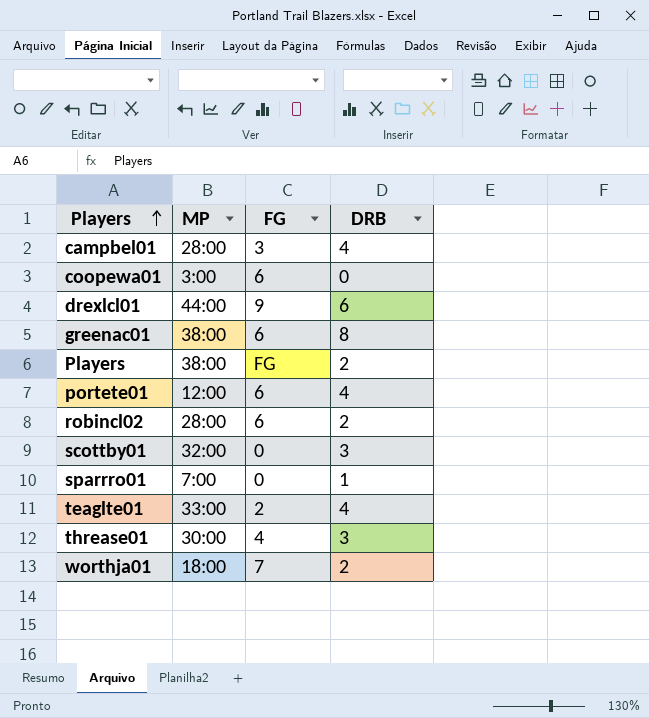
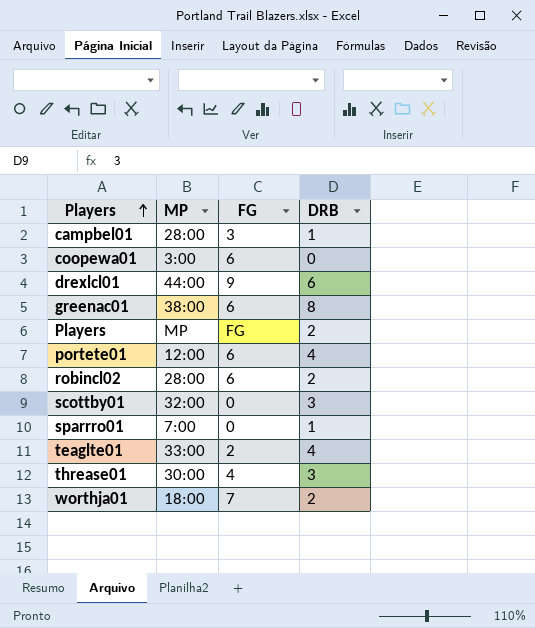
campbel01 | DRB: 4 -> 1
Players | MP: 38:00 -> MP

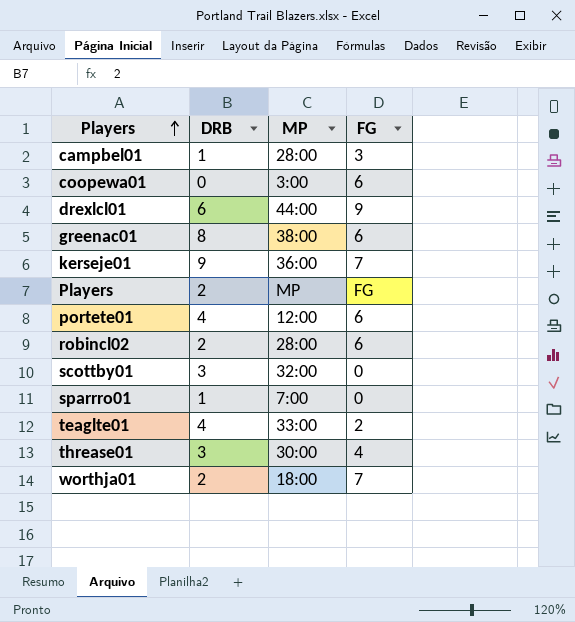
column DRB | position: 4 -> 2
row kerseje01: none -> 9 | 36:00 | 7

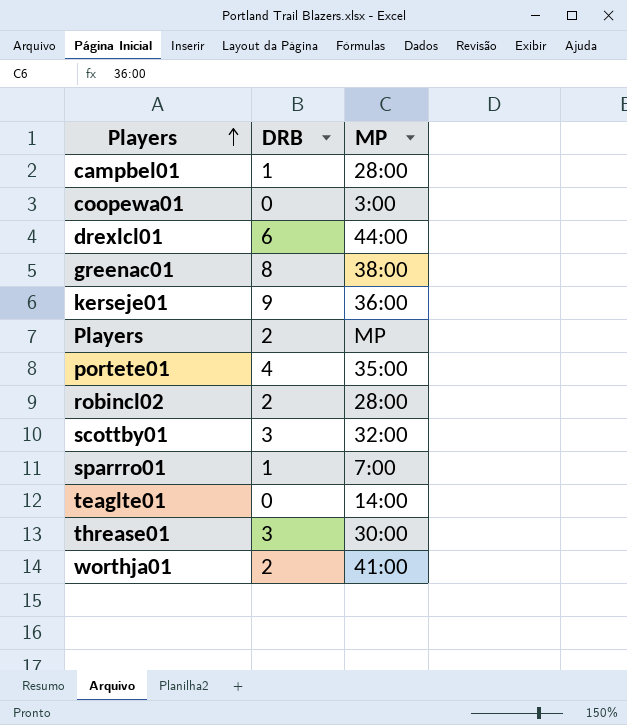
column FG | position: 4 -> none
portete01 | MP: 12:00 -> 35:00
teaglte01 | DRB: 4 -> 0
teaglte01 | MP: 33:00 -> 14:00
worthja01 | MP: 18:00 -> 41:00

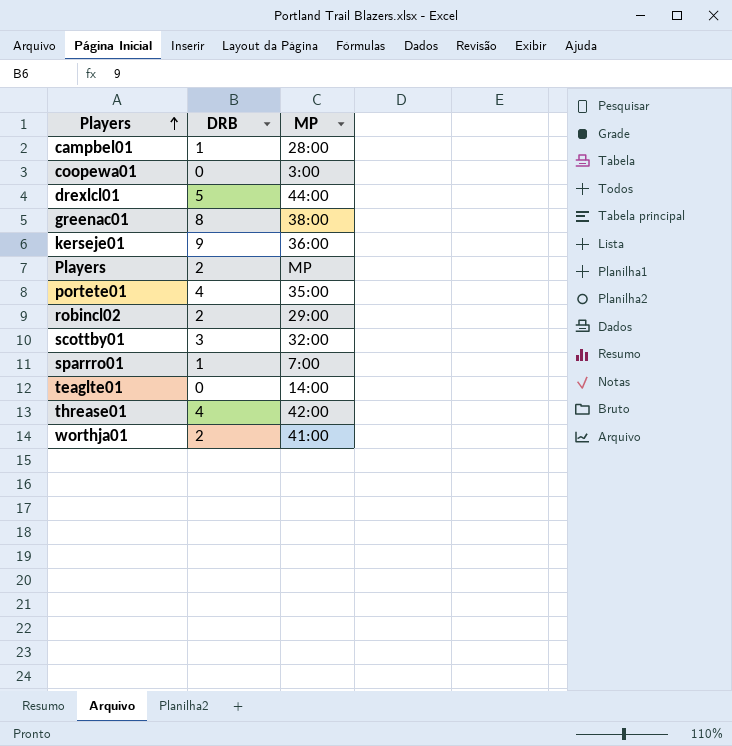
drexlcl01 | DRB: 6 -> 5
robincl02 | MP: 28:00 -> 29:00
threase01 | DRB: 3 -> 4
threase01 | MP: 30:00 -> 42:00

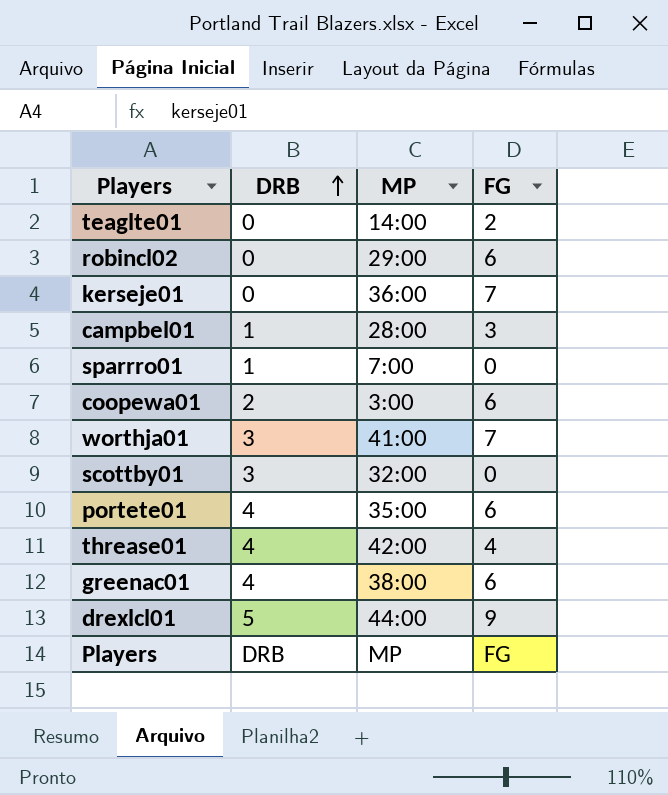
row order: Players ascending -> DRB ascending
column FG | position: none -> 4
robincl02 | DRB: 2 -> 0
kerseje01 | DRB: 9 -> 0
coopewa01 | DRB: 0 -> 2
worthja01 | DRB: 2 -> 3
greenac01 | DRB: 8 -> 4
Players | DRB: 2 -> DRB

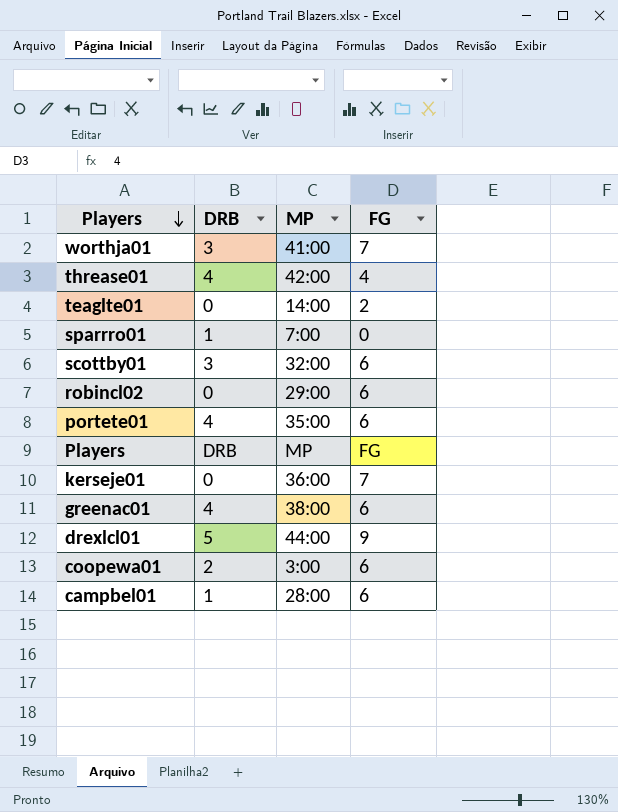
row order: DRB ascending -> Players descending
scottby01 | FG: 0 -> 6
campbel01 | FG: 3 -> 6

